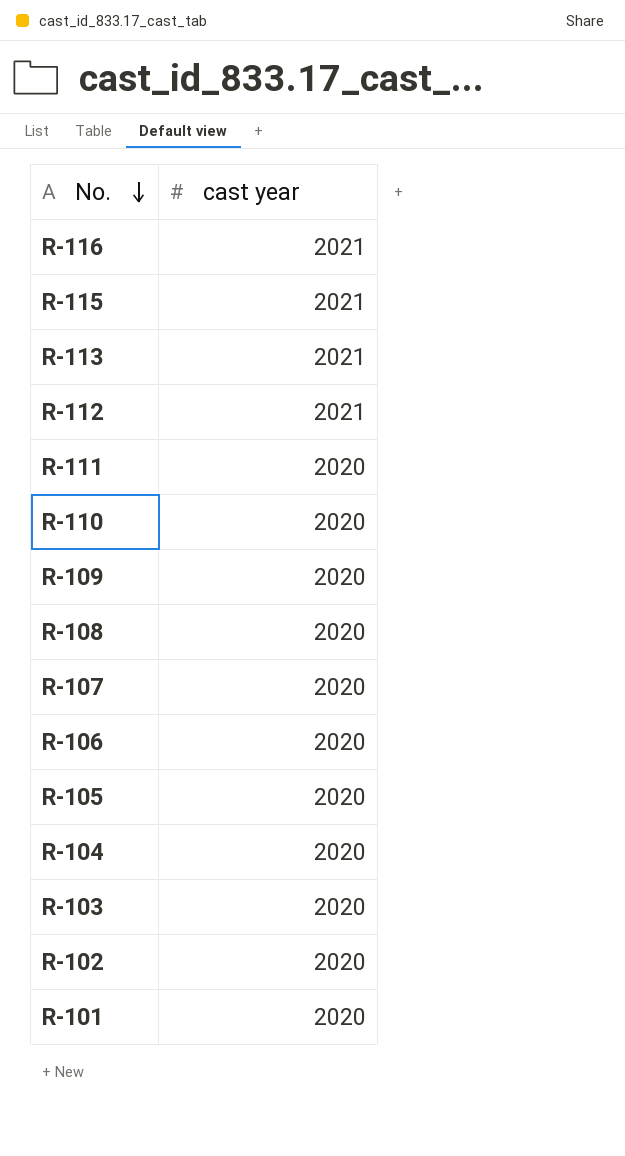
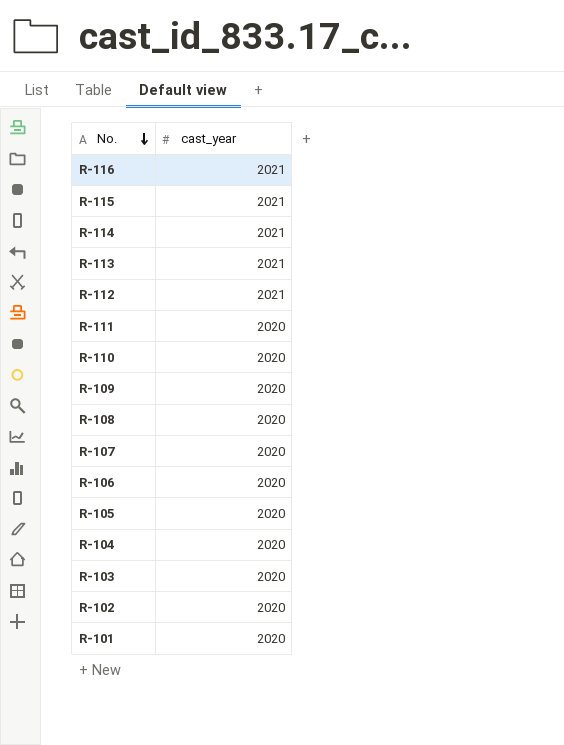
column name: cast year -> cast_year
row R-114: none -> 2021

